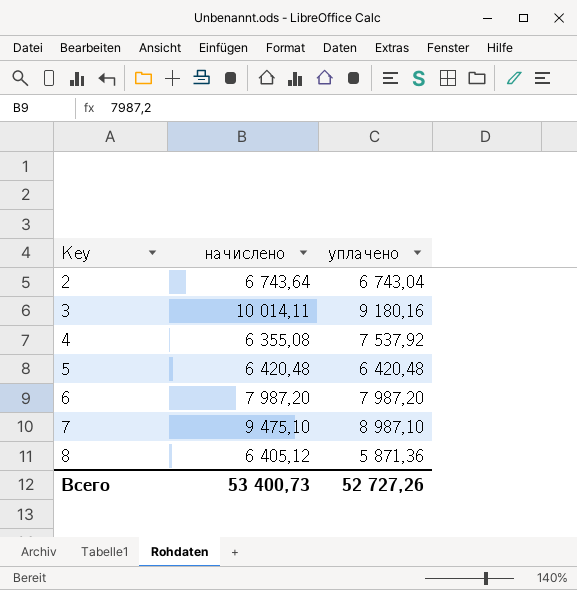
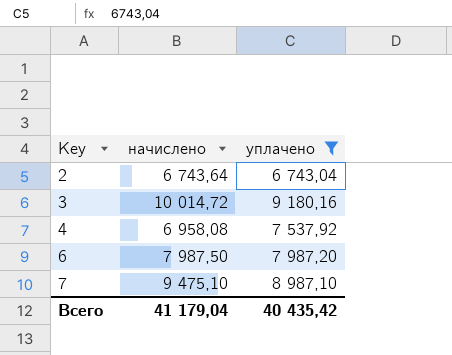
filter: none -> уплачено >= 6 743,04
3 | начислено: 10 014,11 -> 10 014,72
4 | начислено: 6 355,08 -> 6 958,08
6 | начислено: 7 987,20 -> 7 987,50
Всего | начислено: 53 400,73 -> 41 179,04
Всего | уплачено: 52 727,26 -> 40 435,42

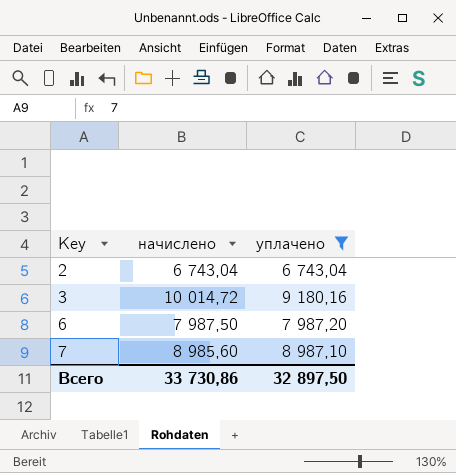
row 4: 6 958,08 | 7 537,92 -> none
2 | начислено: 6 743,64 -> 6 743,04
7 | начислено: 9 475,10 -> 8 985,60
Всего | начислено: 41 179,04 -> 33 730,86
Всего | уплачено: 40 435,42 -> 32 897,50

